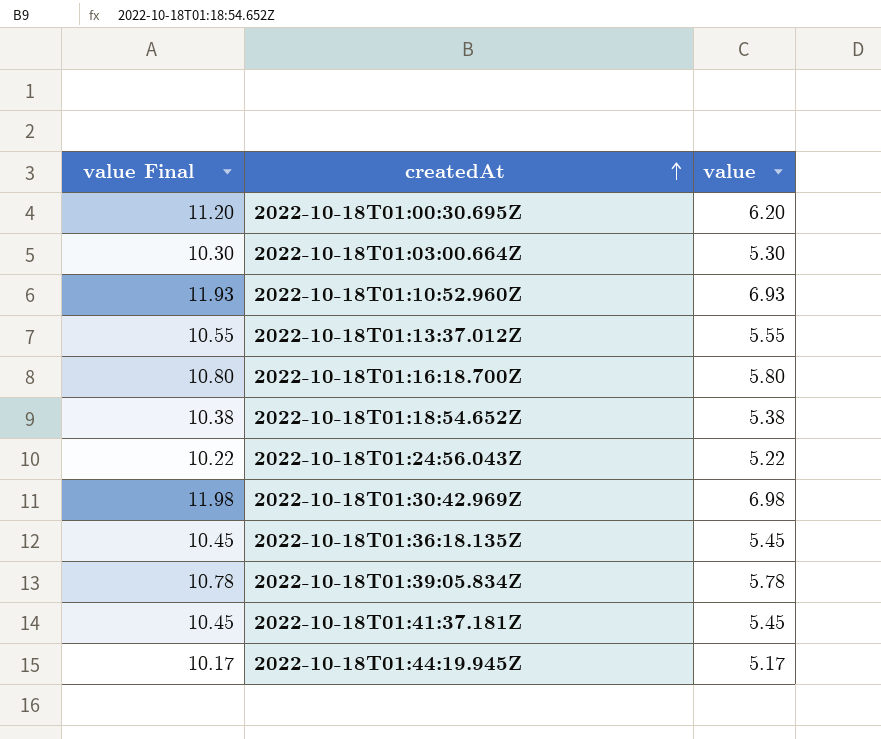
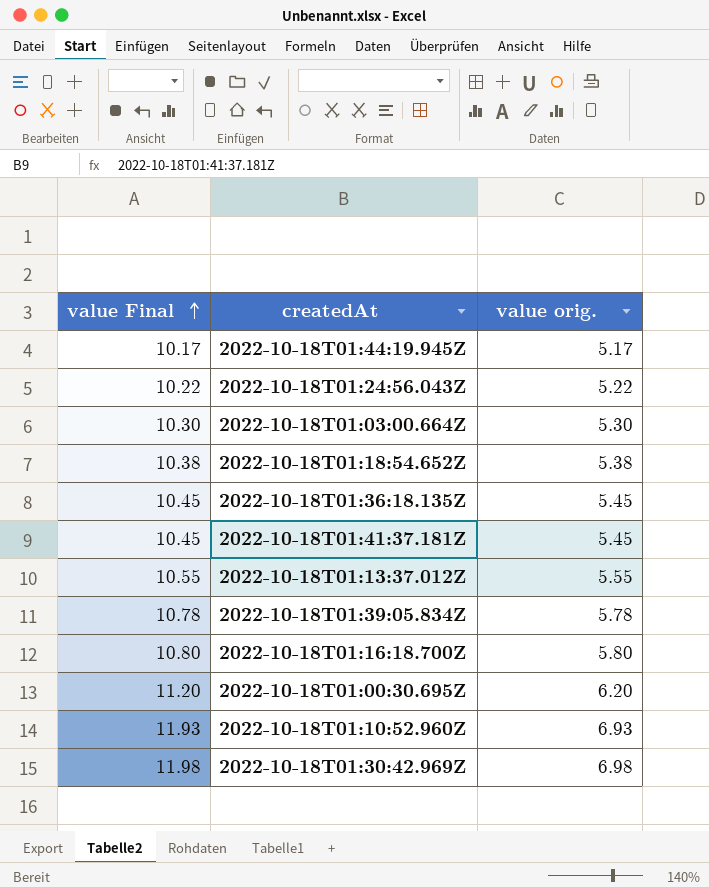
row order: createdAt ascending -> value Final ascending
column name: value -> value orig.

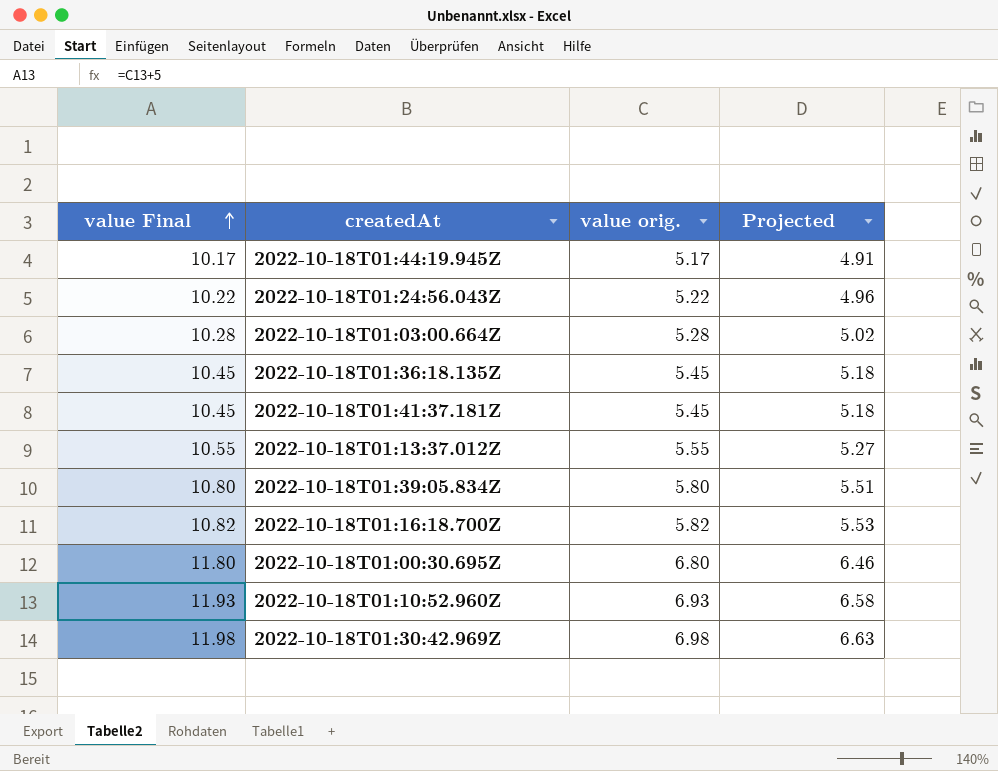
column Projected | formula: none -> [value orig.] * 0.95
row 2022-10-18T01:18:54.652Z: 10.38 | 5.38 -> none
2022-10-18T01:03:00.664Z | value Final: 10.30 -> 10.28
2022-10-18T01:03:00.664Z | value orig.: 5.30 -> 5.28
2022-10-18T01:39:05.834Z | value Final: 10.78 -> 10.80
2022-10-18T01:39:05.834Z | value orig.: 5.78 -> 5.80
2022-10-18T01:16:18.700Z | value Final: 10.80 -> 10.82
2022-10-18T01:16:18.700Z | value orig.: 5.80 -> 5.82
2022-10-18T01:00:30.695Z | value Final: 11.20 -> 11.80
2022-10-18T01:00:30.695Z | value orig.: 6.20 -> 6.80

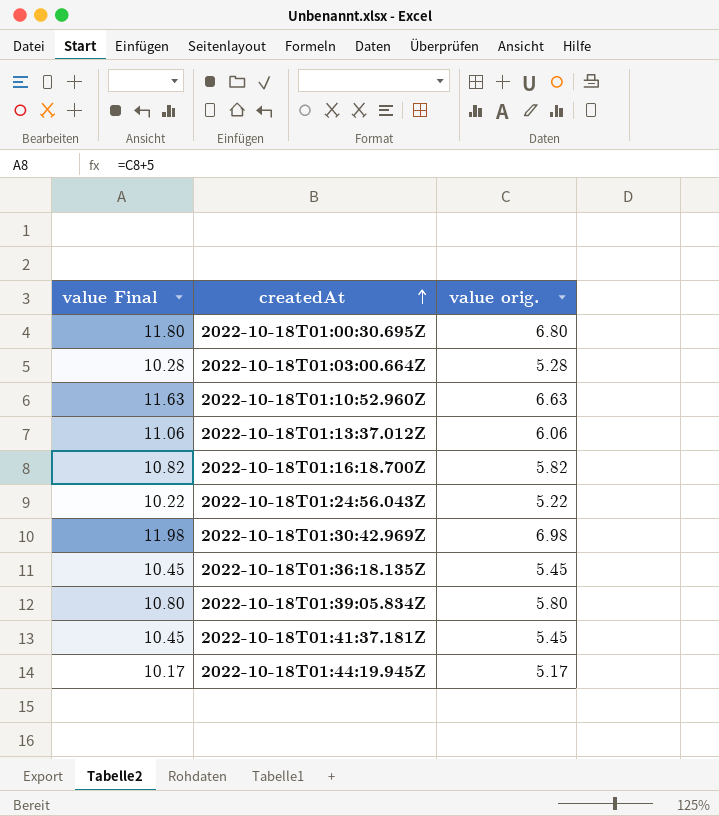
row order: value Final ascending -> createdAt ascending
column Projected | formula: [value orig.] * 0.95 -> none
2022-10-18T01:10:52.960Z | value Final: 11.93 -> 11.63
2022-10-18T01:10:52.960Z | value orig.: 6.93 -> 6.63
2022-10-18T01:13:37.012Z | value Final: 10.55 -> 11.06
2022-10-18T01:13:37.012Z | value orig.: 5.55 -> 6.06

